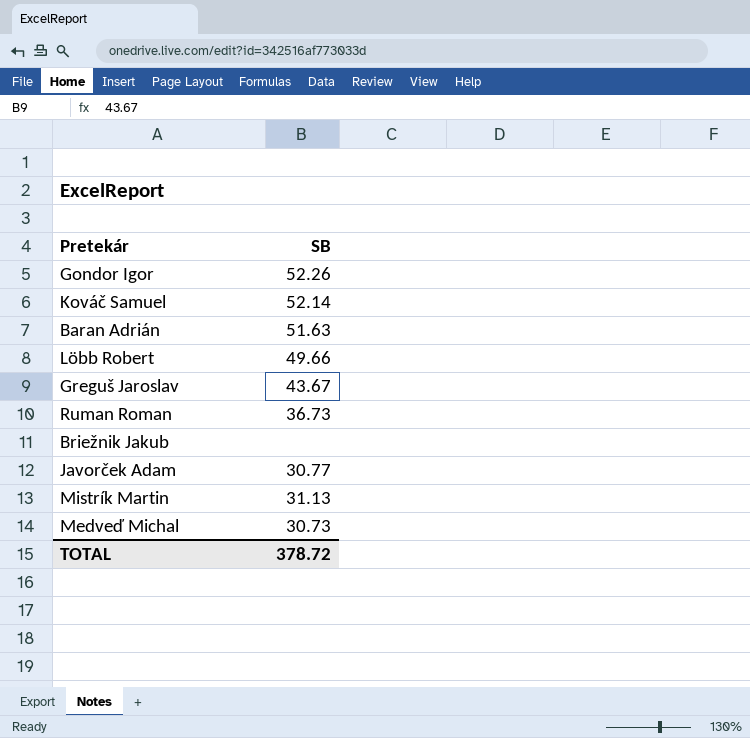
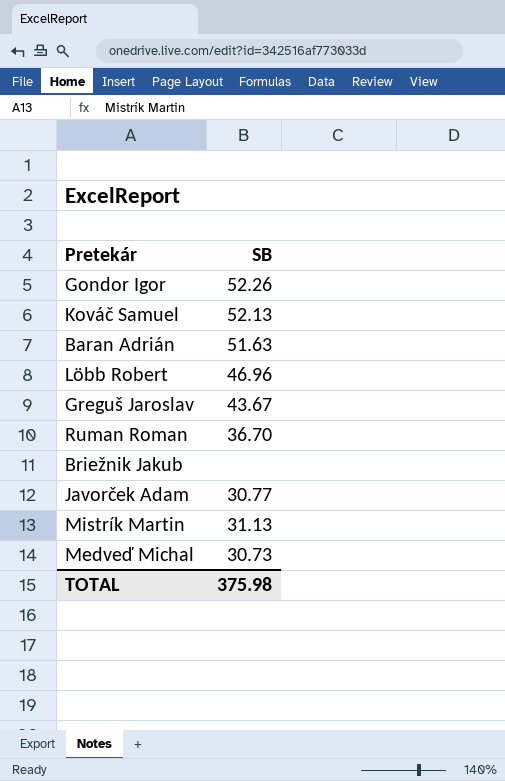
Kováč Samuel | SB: 52.14 -> 52.13
Löbb Robert | SB: 49.66 -> 46.96
Ruman Roman | SB: 36.73 -> 36.70
TOTAL | SB: 378.72 -> 375.98

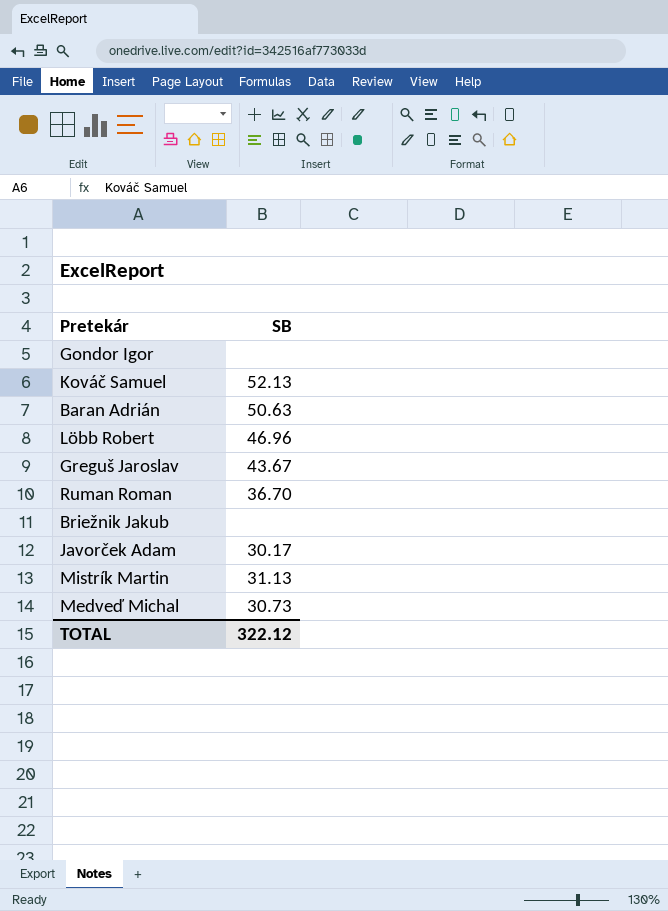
Gondor Igor | SB: 52.26 -> none
Baran Adrián | SB: 51.63 -> 50.63
Javorček Adam | SB: 30.77 -> 30.17
TOTAL | SB: 375.98 -> 322.12

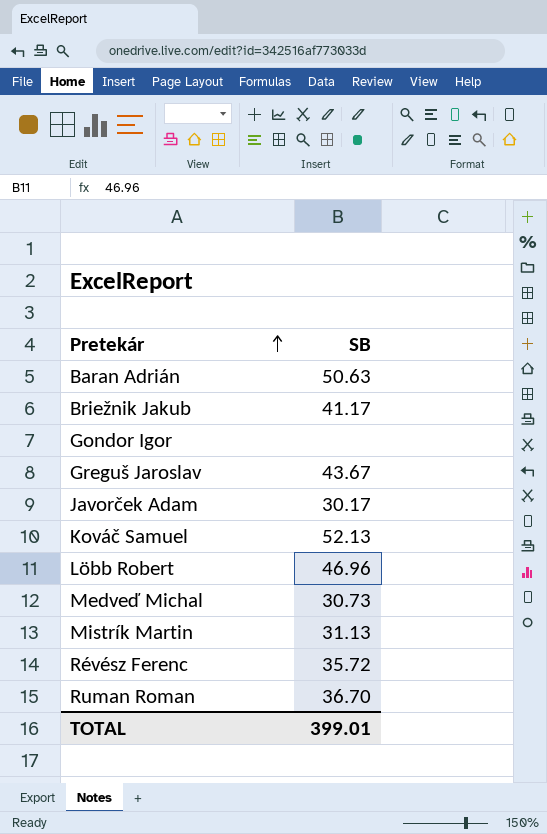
row order: none -> Pretekár ascending
Briežnik Jakub | SB: none -> 41.17
row Révész Ferenc: none -> 35.72
TOTAL | SB: 322.12 -> 399.01

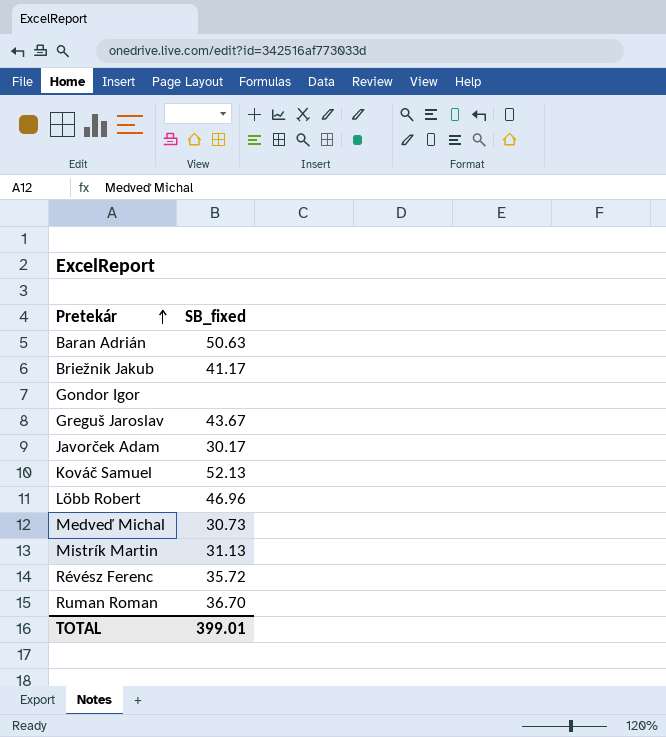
column name: SB -> SB_fixed

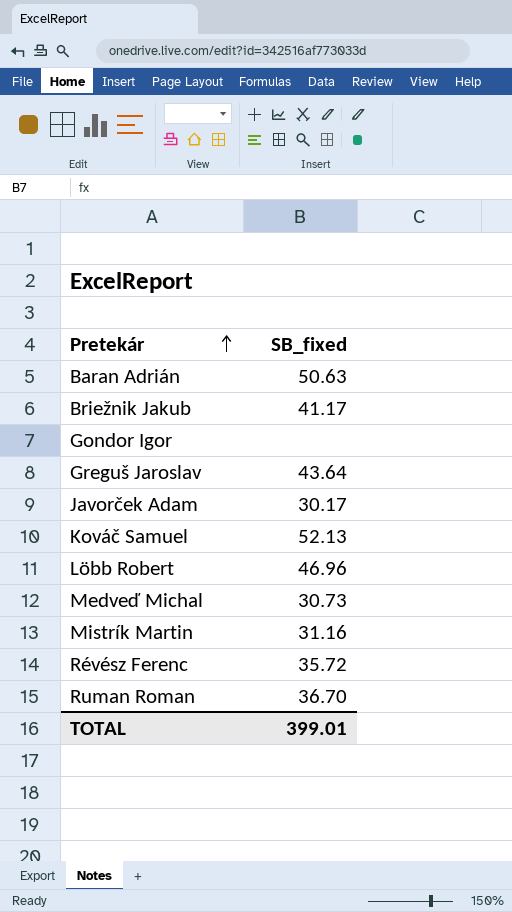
Greguš Jaroslav | SB_fixed: 43.67 -> 43.64
Mistrík Martin | SB_fixed: 31.13 -> 31.16

